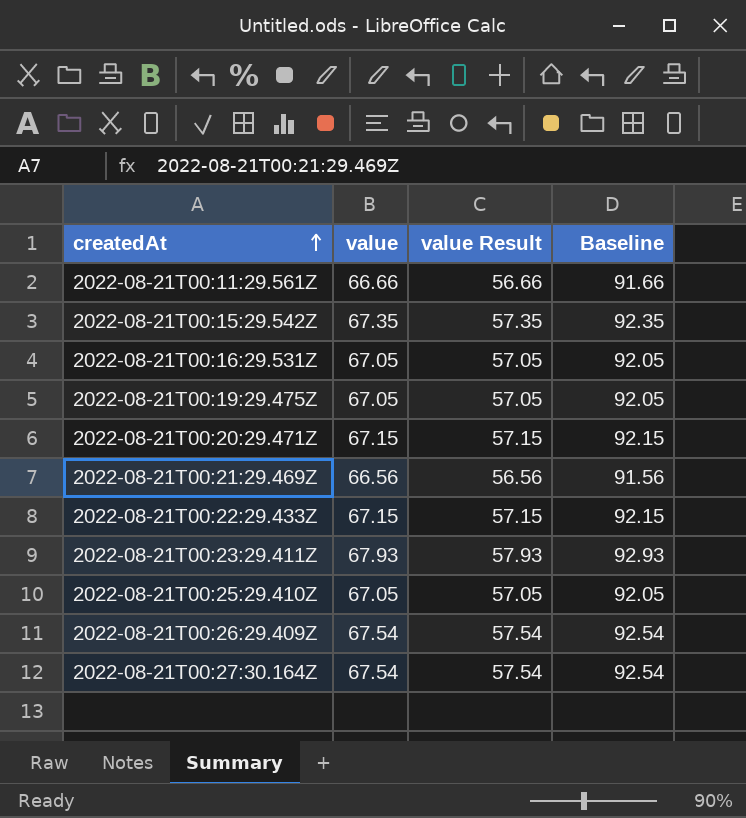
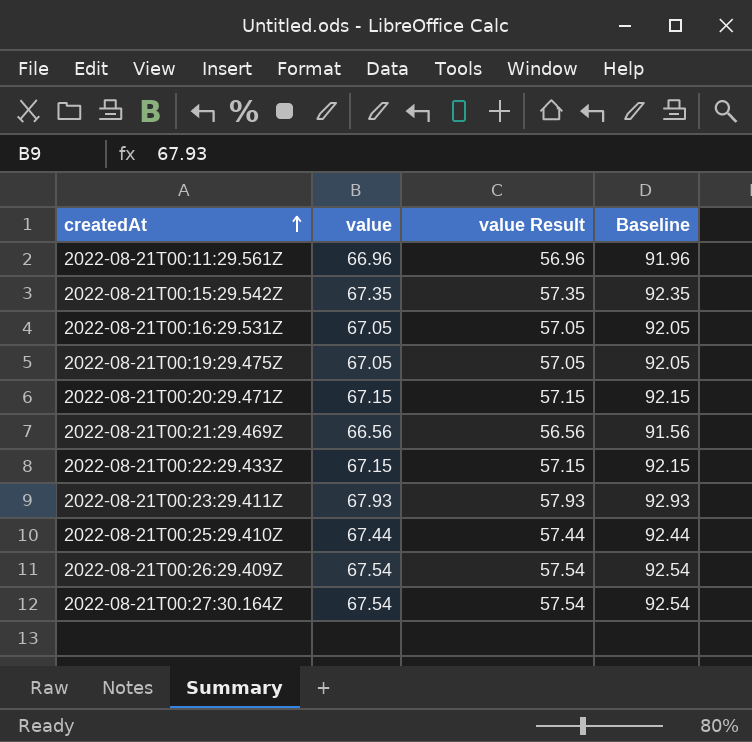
2022-08-21T00:11:29.561Z | value: 66.66 -> 66.96
2022-08-21T00:11:29.561Z | value Result: 56.66 -> 56.96
2022-08-21T00:11:29.561Z | Baseline: 91.66 -> 91.96
2022-08-21T00:25:29.410Z | value: 67.05 -> 67.44
2022-08-21T00:25:29.410Z | value Result: 57.05 -> 57.44
2022-08-21T00:25:29.410Z | Baseline: 92.05 -> 92.44

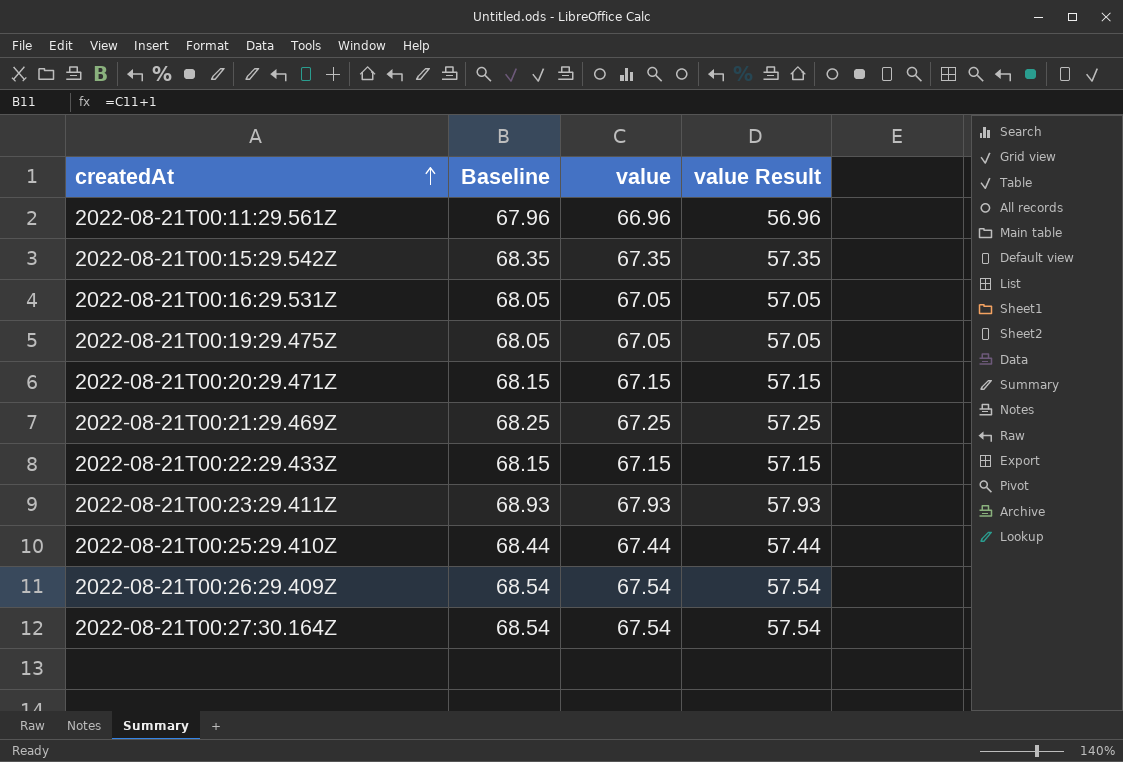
column Baseline | formula: [value] + 25 -> [value] + 1
column Baseline | position: 4 -> 2
2022-08-21T00:21:29.469Z | value: 66.56 -> 67.25
2022-08-21T00:21:29.469Z | value Result: 56.56 -> 57.25

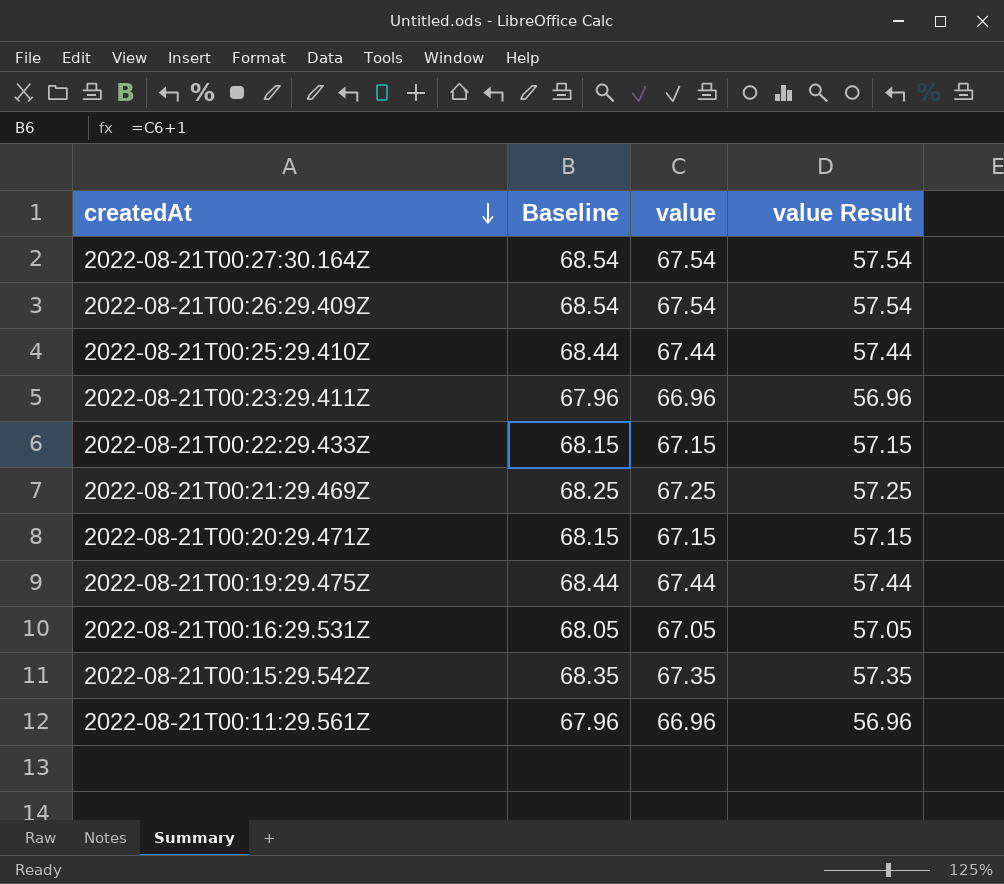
row order: createdAt ascending -> createdAt descending
2022-08-21T00:23:29.411Z | Baseline: 68.93 -> 67.96
2022-08-21T00:23:29.411Z | value: 67.93 -> 66.96
2022-08-21T00:23:29.411Z | value Result: 57.93 -> 56.96
2022-08-21T00:19:29.475Z | Baseline: 68.05 -> 68.44
2022-08-21T00:19:29.475Z | value: 67.05 -> 67.44
2022-08-21T00:19:29.475Z | value Result: 57.05 -> 57.44

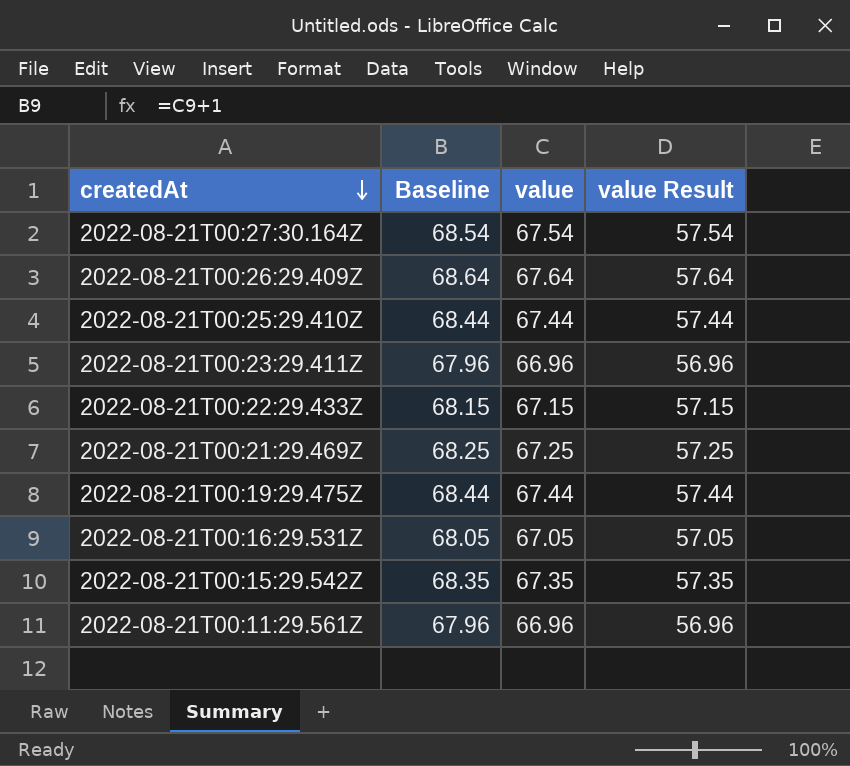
row 2022-08-21T00:20:29.471Z: 68.15 | 67.15 | 57.15 -> none
2022-08-21T00:26:29.409Z | Baseline: 68.54 -> 68.64
2022-08-21T00:26:29.409Z | value: 67.54 -> 67.64
2022-08-21T00:26:29.409Z | value Result: 57.54 -> 57.64

